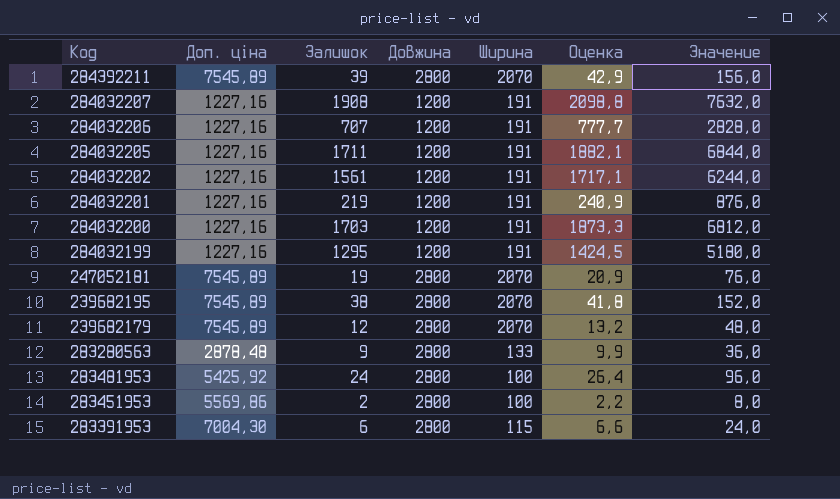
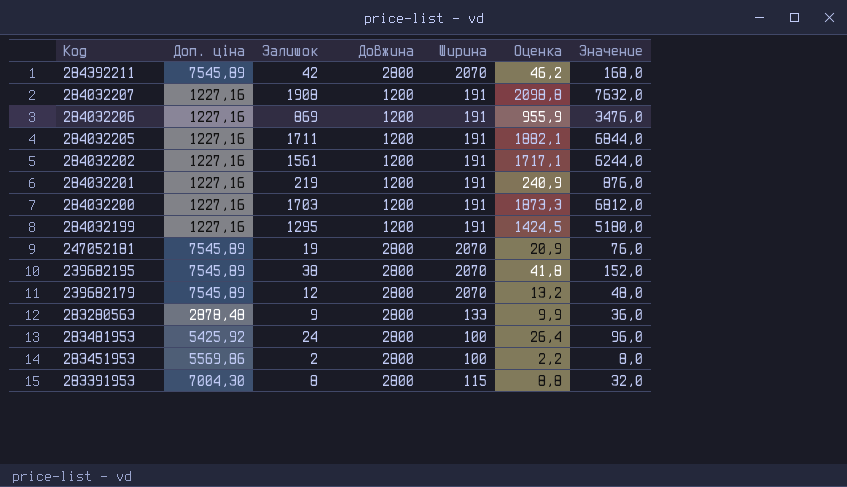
284392211 | Залишок: 39 -> 42
284392211 | Оценка: 42,9 -> 46,2
284392211 | Значение: 156,0 -> 168,0
284032206 | Залишок: 707 -> 869
284032206 | Оценка: 777,7 -> 955,9
284032206 | Значение: 2828,0 -> 3476,0
283391953 | Залишок: 6 -> 8
283391953 | Оценка: 6,6 -> 8,8
283391953 | Значение: 24,0 -> 32,0

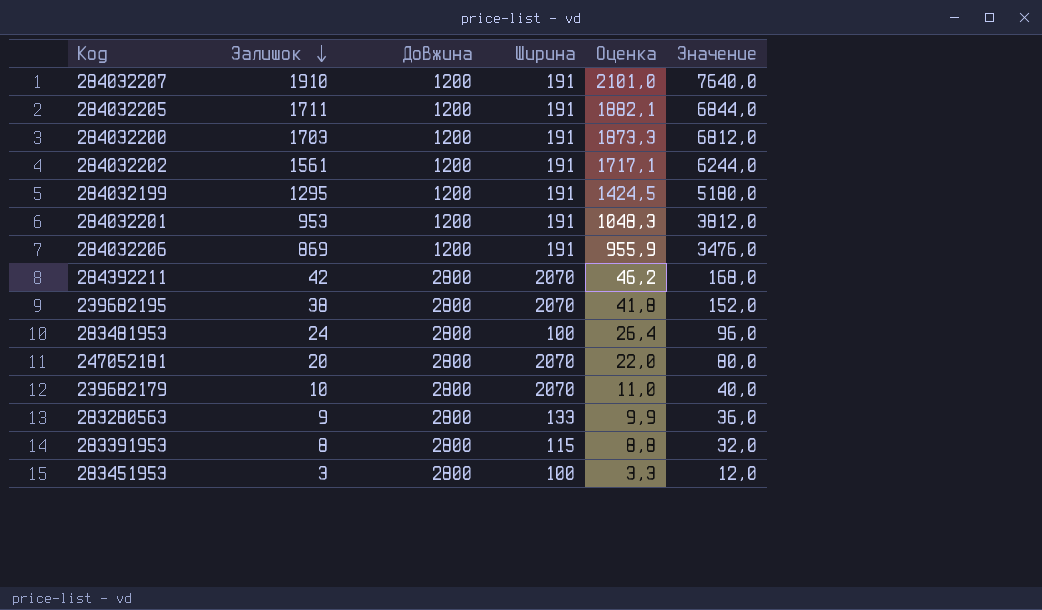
row order: none -> Залишок descending
column Доп. ціна | position: 2 -> none
284032207 | Залишок: 1908 -> 1910
284032207 | Оценка: 2098,8 -> 2101,0
284032207 | Значение: 7632,0 -> 7640,0
284032201 | Залишок: 219 -> 953
284032201 | Оценка: 240,9 -> 1048,3
284032201 | Значение: 876,0 -> 3812,0
247052181 | Залишок: 19 -> 20
247052181 | Оценка: 20,9 -> 22,0
247052181 | Значение: 76,0 -> 80,0
239682179 | Залишок: 12 -> 10
239682179 | Оценка: 13,2 -> 11,0
239682179 | Значение: 48,0 -> 40,0
283451953 | Залишок: 2 -> 3
283451953 | Оценка: 2,2 -> 3,3
283451953 | Значение: 8,0 -> 12,0

